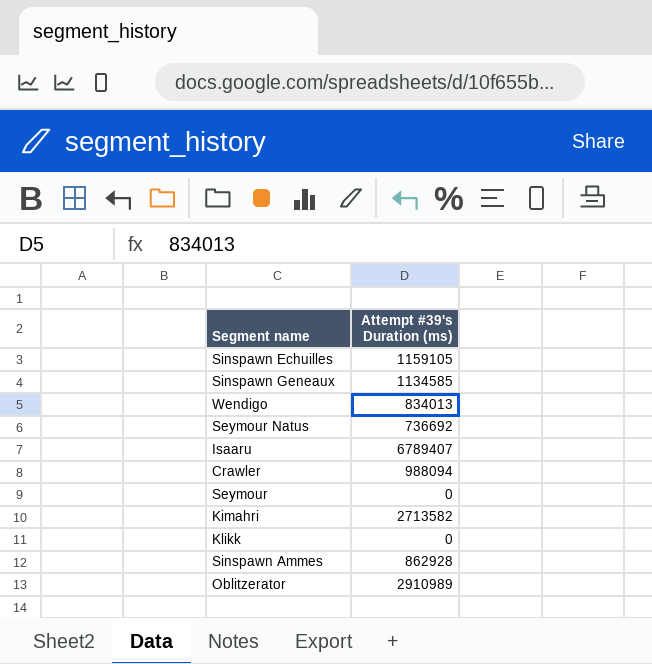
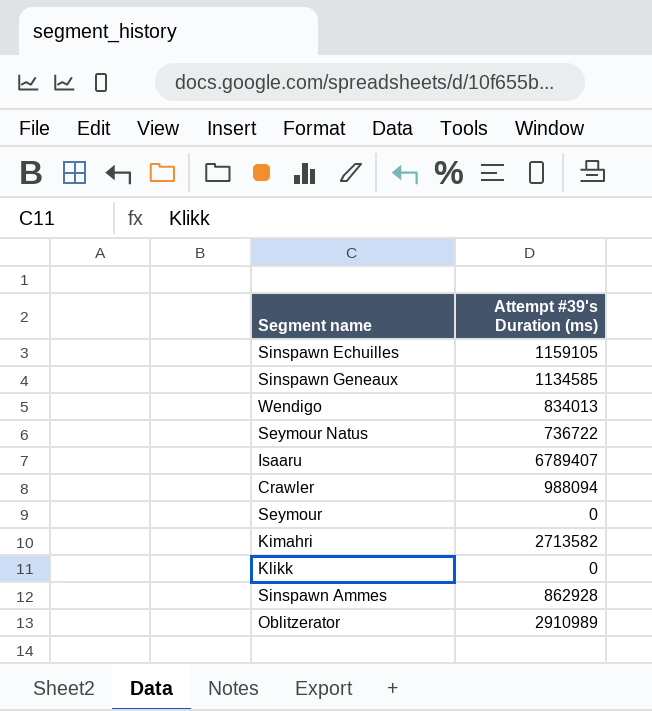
Seymour Natus | Attempt #39's Duration (ms): 736692 -> 736722

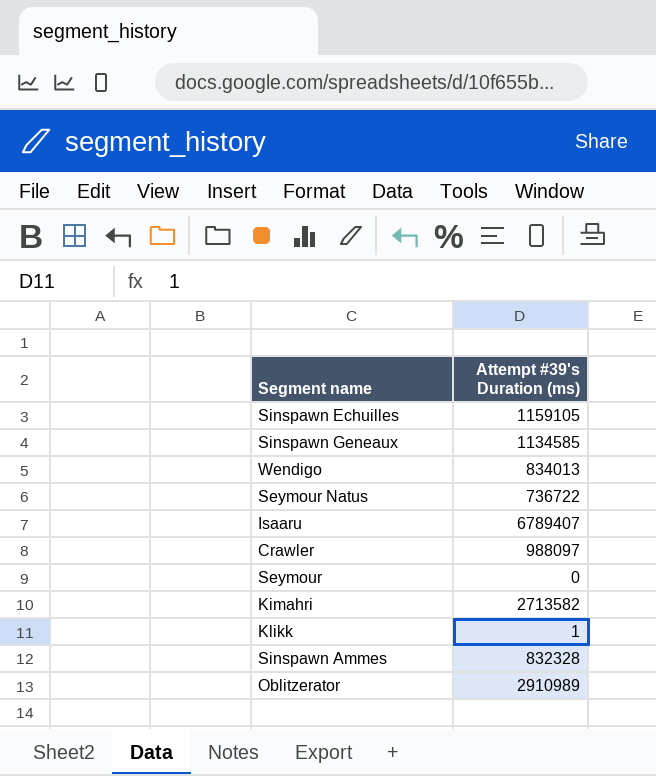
Crawler | Attempt #39's Duration (ms): 988094 -> 988097
Klikk | Attempt #39's Duration (ms): 0 -> 1
Sinspawn Ammes | Attempt #39's Duration (ms): 862928 -> 832328

